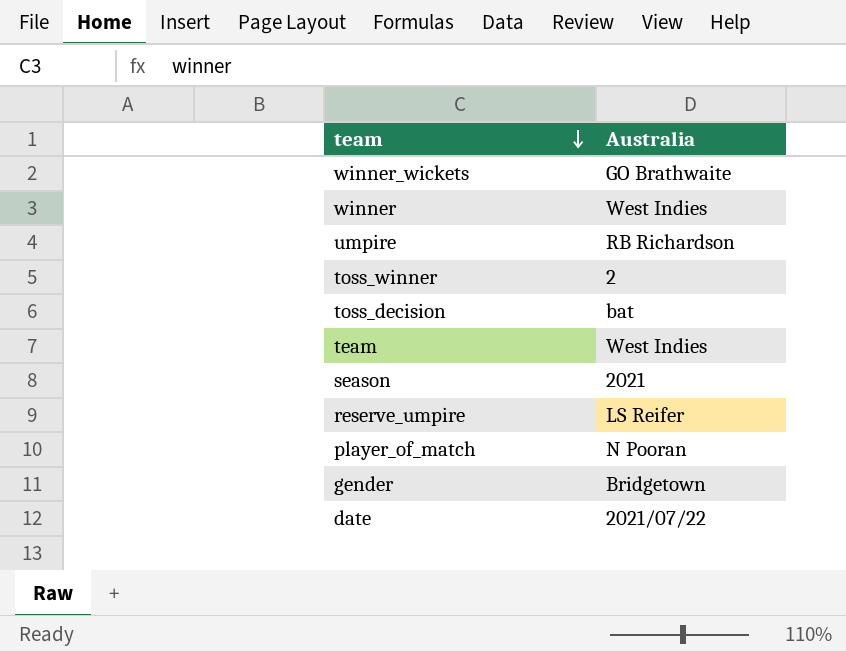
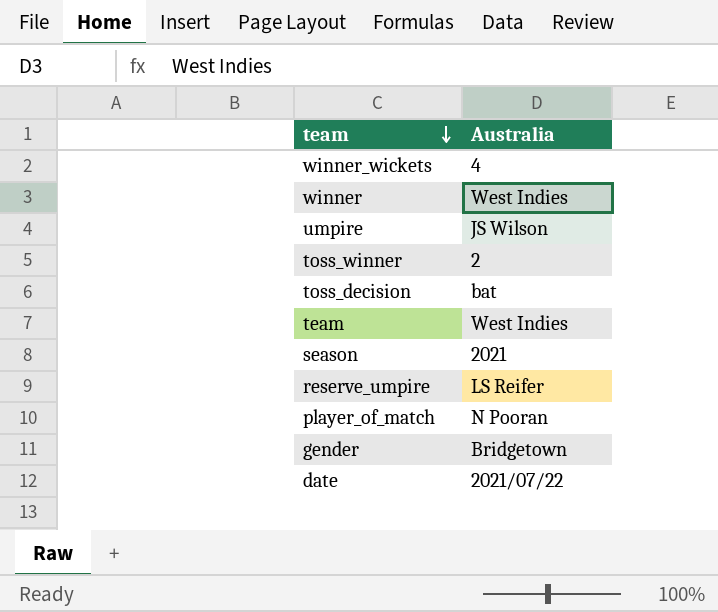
winner_wickets | Australia: GO Brathwaite -> 4
umpire | Australia: RB Richardson -> JS Wilson

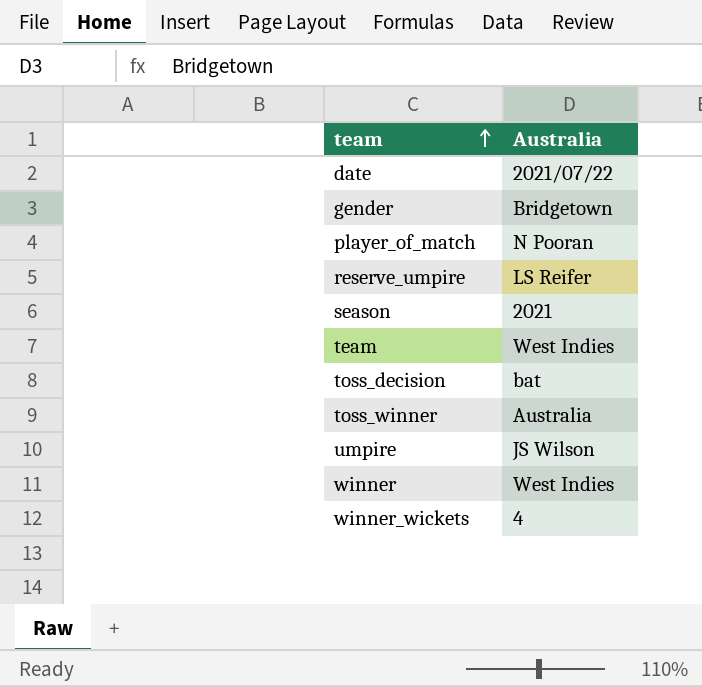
row order: team descending -> team ascending
toss_winner | Australia: 2 -> Australia

